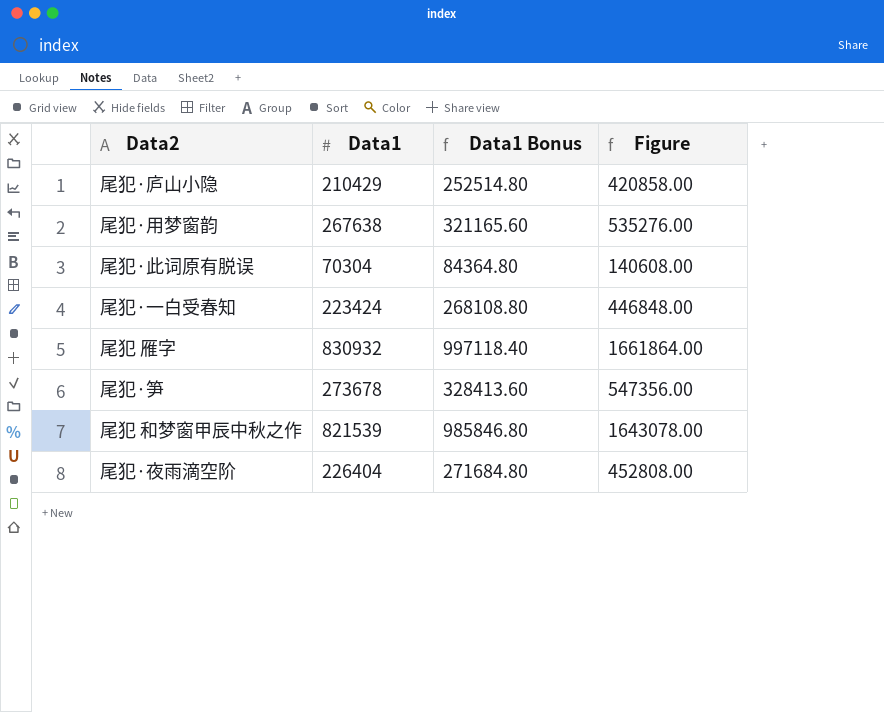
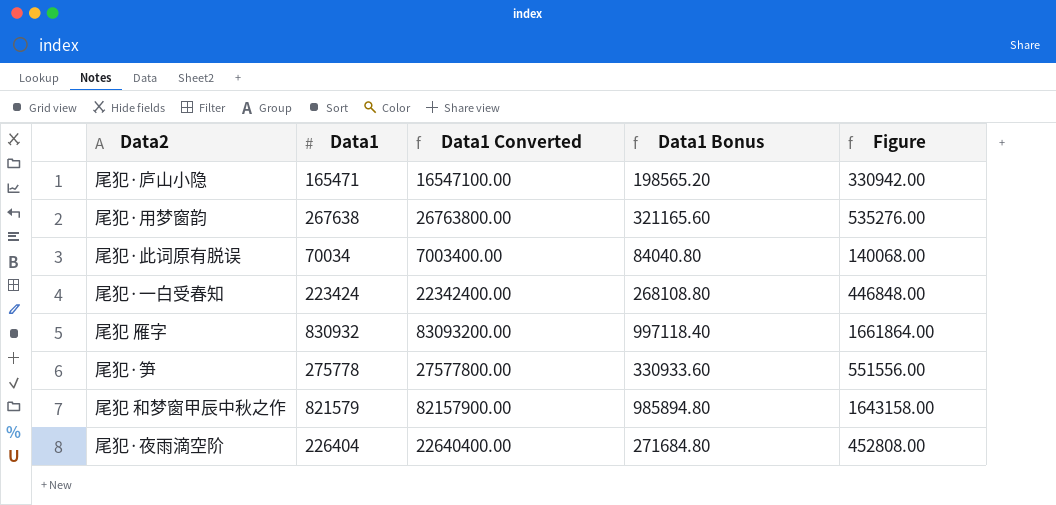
column Data1 Converted | formula: none -> [Data1] * 100
尾犯·庐山小隐 | Data1: 210429 -> 165471
尾犯·庐山小隐 | Data1 Bonus: 252514.80 -> 198565.20
尾犯·庐山小隐 | Figure: 420858.00 -> 330942.00
尾犯·此词原有脱误 | Data1: 70304 -> 70034
尾犯·此词原有脱误 | Data1 Bonus: 84364.80 -> 84040.80
尾犯·此词原有脱误 | Figure: 140608.00 -> 140068.00
尾犯·笋 | Data1: 273678 -> 275778
尾犯·笋 | Data1 Bonus: 328413.60 -> 330933.60
尾犯·笋 | Figure: 547356.00 -> 551556.00
尾犯 和梦窗甲辰中秋之作 | Data1: 821539 -> 821579
尾犯 和梦窗甲辰中秋之作 | Data1 Bonus: 985846.80 -> 985894.80
尾犯 和梦窗甲辰中秋之作 | Figure: 1643078.00 -> 1643158.00

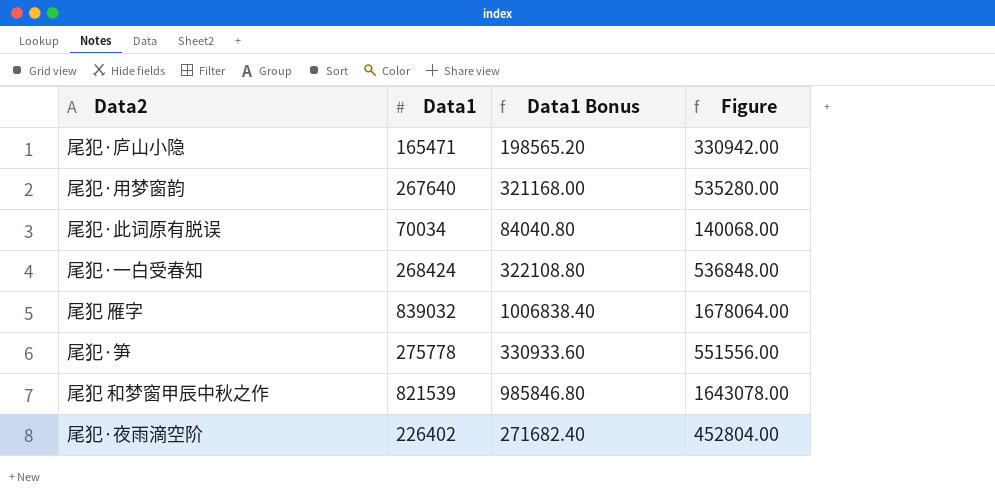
column Data1 Converted | formula: [Data1] * 100 -> none
尾犯·用梦窗韵 | Data1: 267638 -> 267640
尾犯·用梦窗韵 | Data1 Bonus: 321165.60 -> 321168.00
尾犯·用梦窗韵 | Figure: 535276.00 -> 535280.00
尾犯·一白受春知 | Data1: 223424 -> 268424
尾犯·一白受春知 | Data1 Bonus: 268108.80 -> 322108.80
尾犯·一白受春知 | Figure: 446848.00 -> 536848.00
尾犯 雁字 | Data1: 830932 -> 839032
尾犯 雁字 | Data1 Bonus: 997118.40 -> 1006838.40
尾犯 雁字 | Figure: 1661864.00 -> 1678064.00
尾犯 和梦窗甲辰中秋之作 | Data1: 821579 -> 821539
尾犯 和梦窗甲辰中秋之作 | Data1 Bonus: 985894.80 -> 985846.80
尾犯 和梦窗甲辰中秋之作 | Figure: 1643158.00 -> 1643078.00
尾犯·夜雨滴空阶 | Data1: 226404 -> 226402
尾犯·夜雨滴空阶 | Data1 Bonus: 271684.80 -> 271682.40
尾犯·夜雨滴空阶 | Figure: 452808.00 -> 452804.00

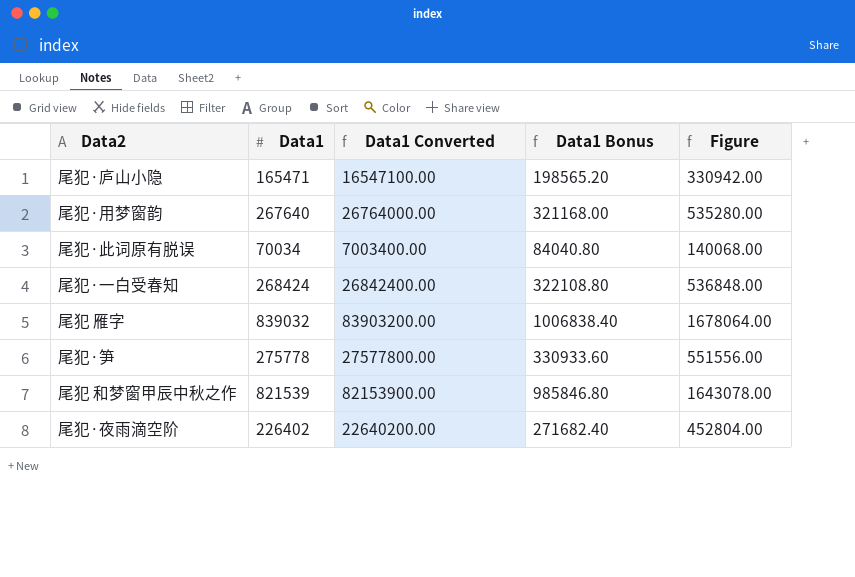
column Data1 Converted | formula: none -> [Data1] * 100

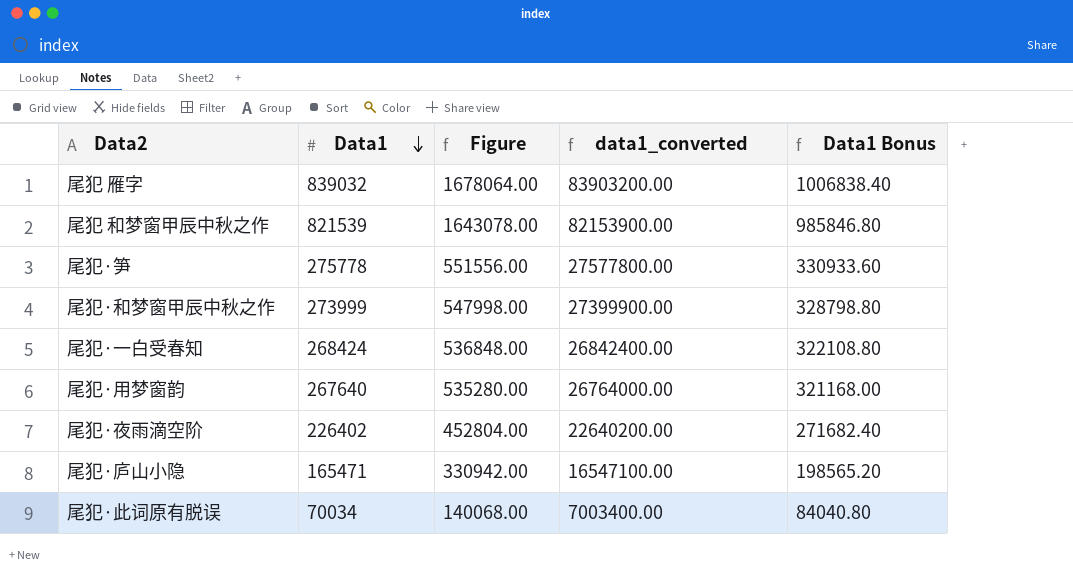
row order: none -> Data1 descending
column Figure | position: 5 -> 3
column name: Data1 Converted -> data1_converted
row 尾犯·和梦窗甲辰中秋之作: none -> 273999 | 547998.00 | 27399900.00 | 328798.80

